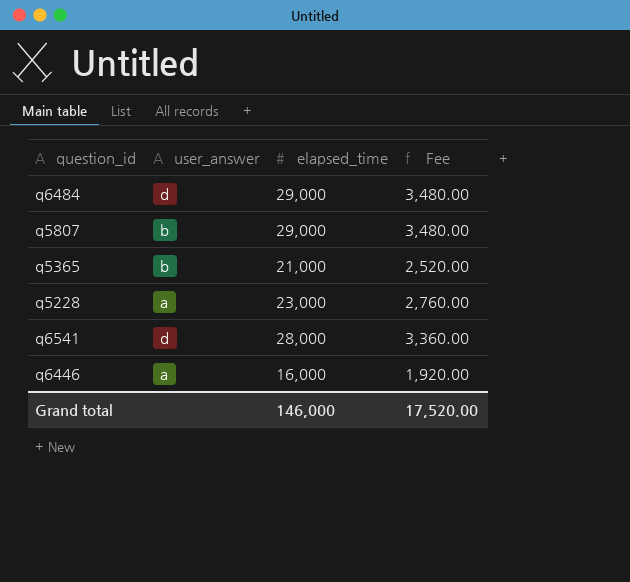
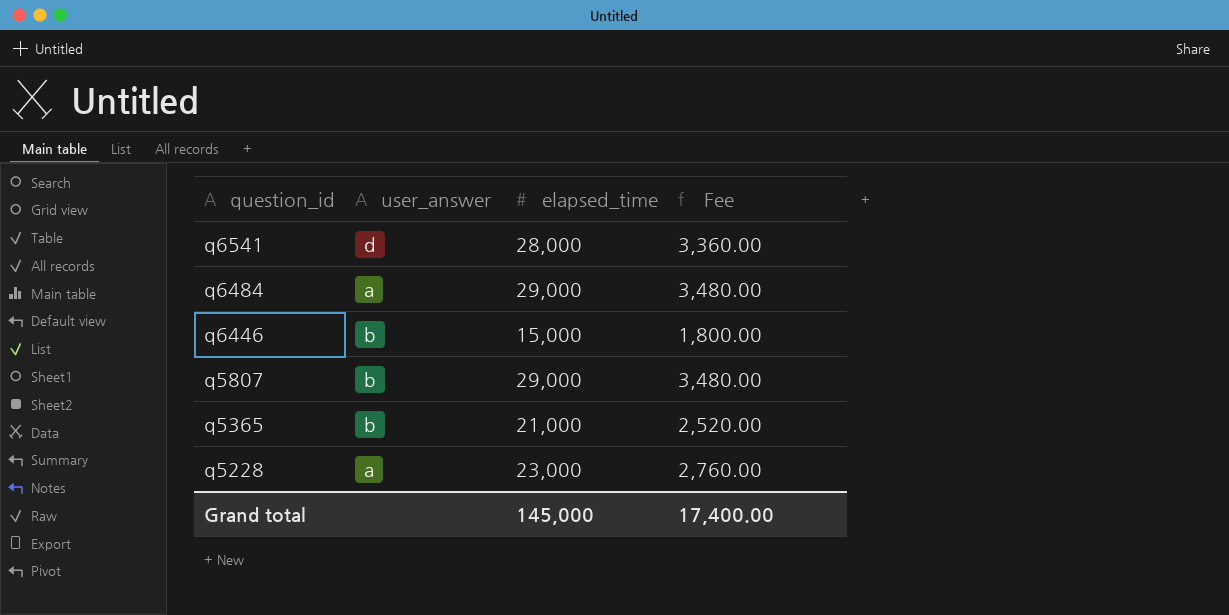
row order: none -> question_id descending
q6484 | user_answer: d -> a
q6446 | user_answer: a -> b
q6446 | elapsed_time: 16,000 -> 15,000
q6446 | Fee: 1,920.00 -> 1,800.00
Grand total | elapsed_time: 146,000 -> 145,000
Grand total | Fee: 17,520.00 -> 17,400.00

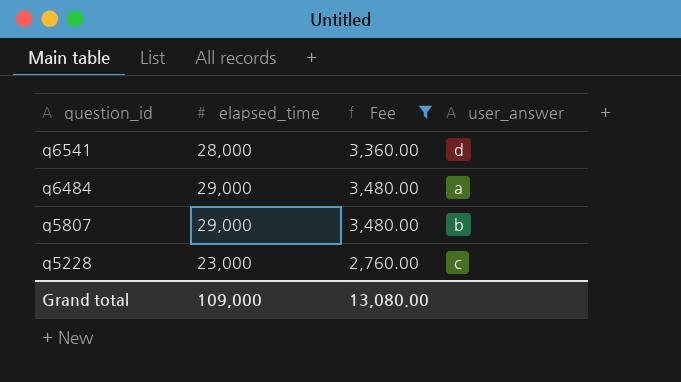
filter: none -> Fee >= 2,760.00
column user_answer | position: 2 -> 4
q5228 | user_answer: a -> c
Grand total | elapsed_time: 145,000 -> 109,000
Grand total | Fee: 17,400.00 -> 13,080.00

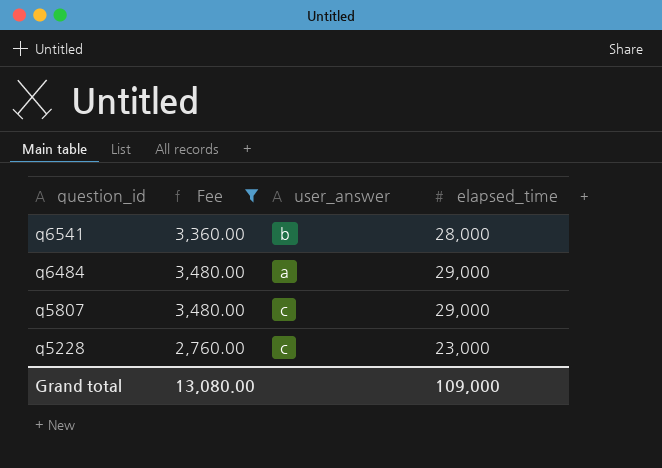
column elapsed_time | position: 2 -> 4
q6541 | user_answer: d -> b
q5807 | user_answer: b -> c

